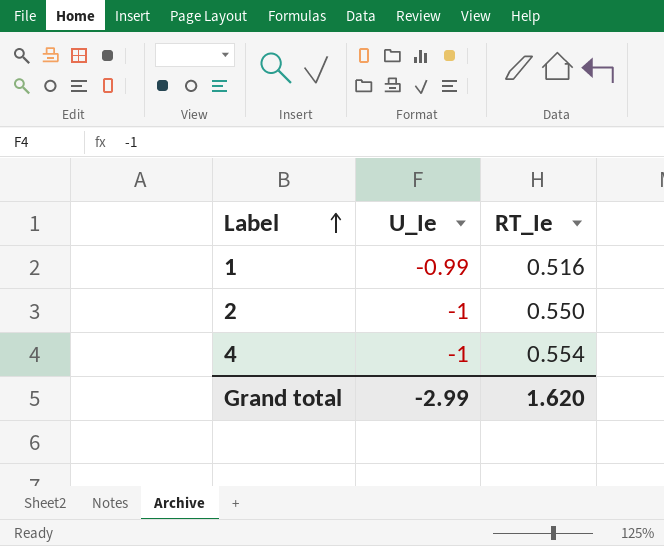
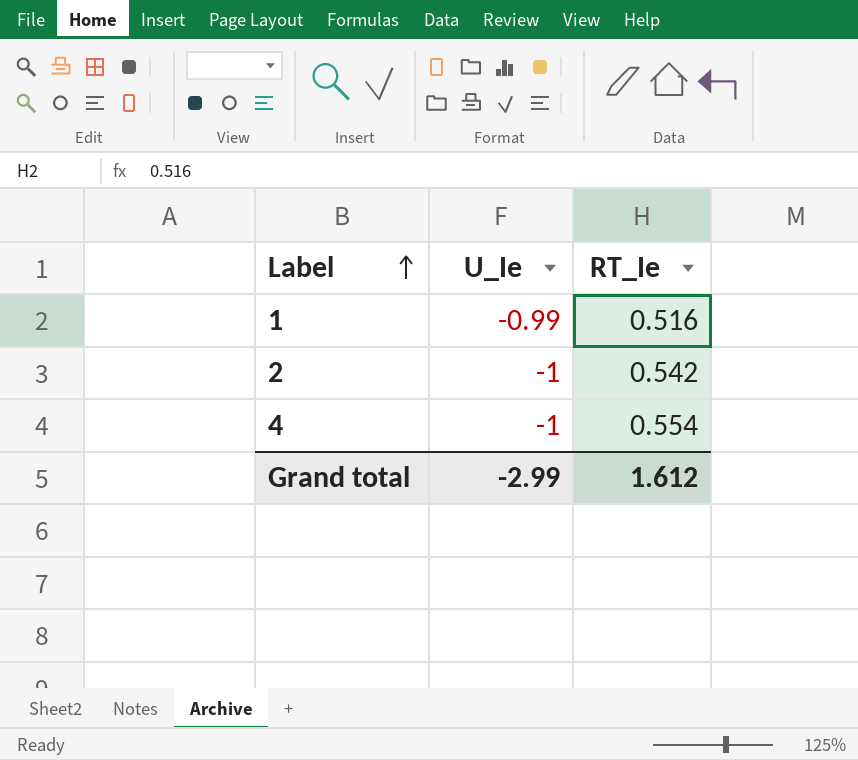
2 | RT_Ie: 0.550 -> 0.542
Grand total | RT_Ie: 1.620 -> 1.612

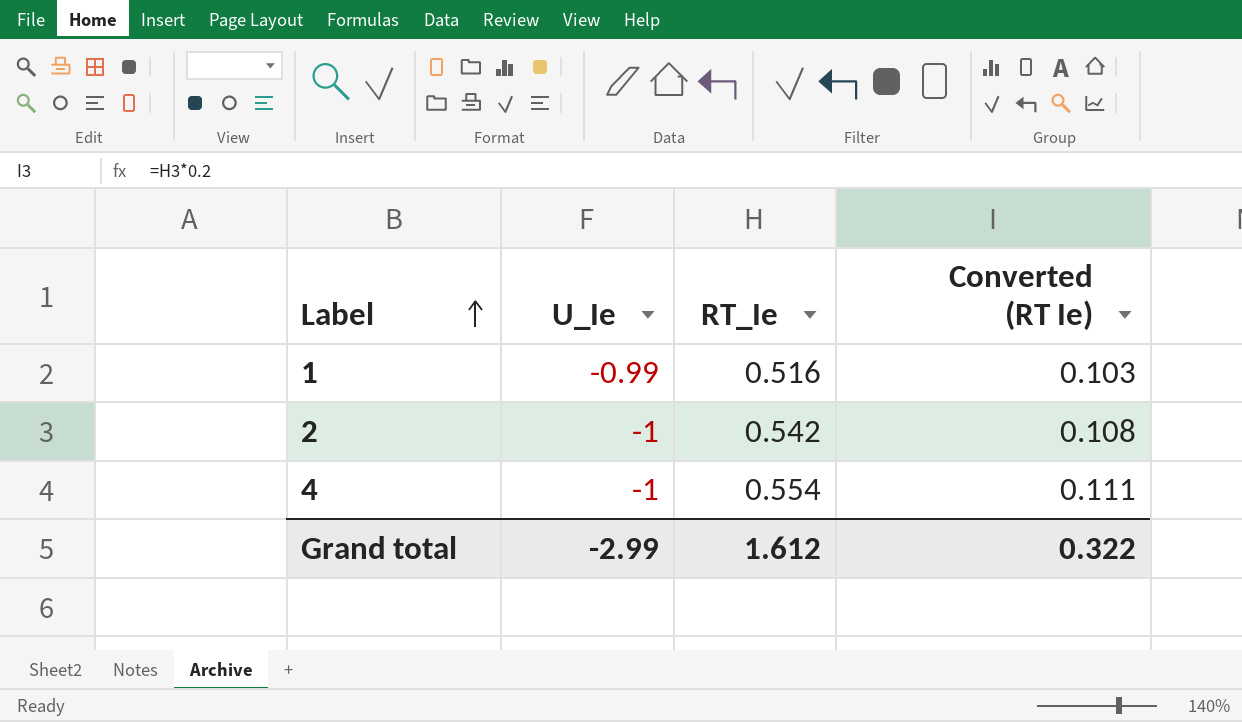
column Converted (RT Ie) | formula: none -> [RT_Ie] * 0.2

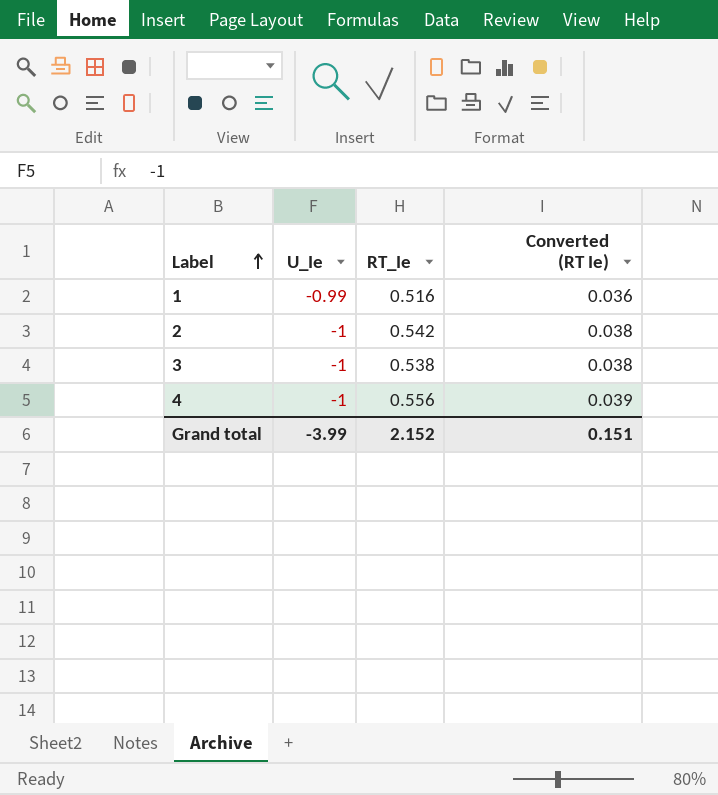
column Converted (RT Ie) | formula: [RT_Ie] * 0.2 -> [RT_Ie] * 0.07
row 3: none -> -1 | 0.538 | 0.038
4 | RT_Ie: 0.554 -> 0.556
Grand total | U_Ie: -2.99 -> -3.99
Grand total | RT_Ie: 1.612 -> 2.152
Grand total | Converted (RT Ie): 0.322 -> 0.151

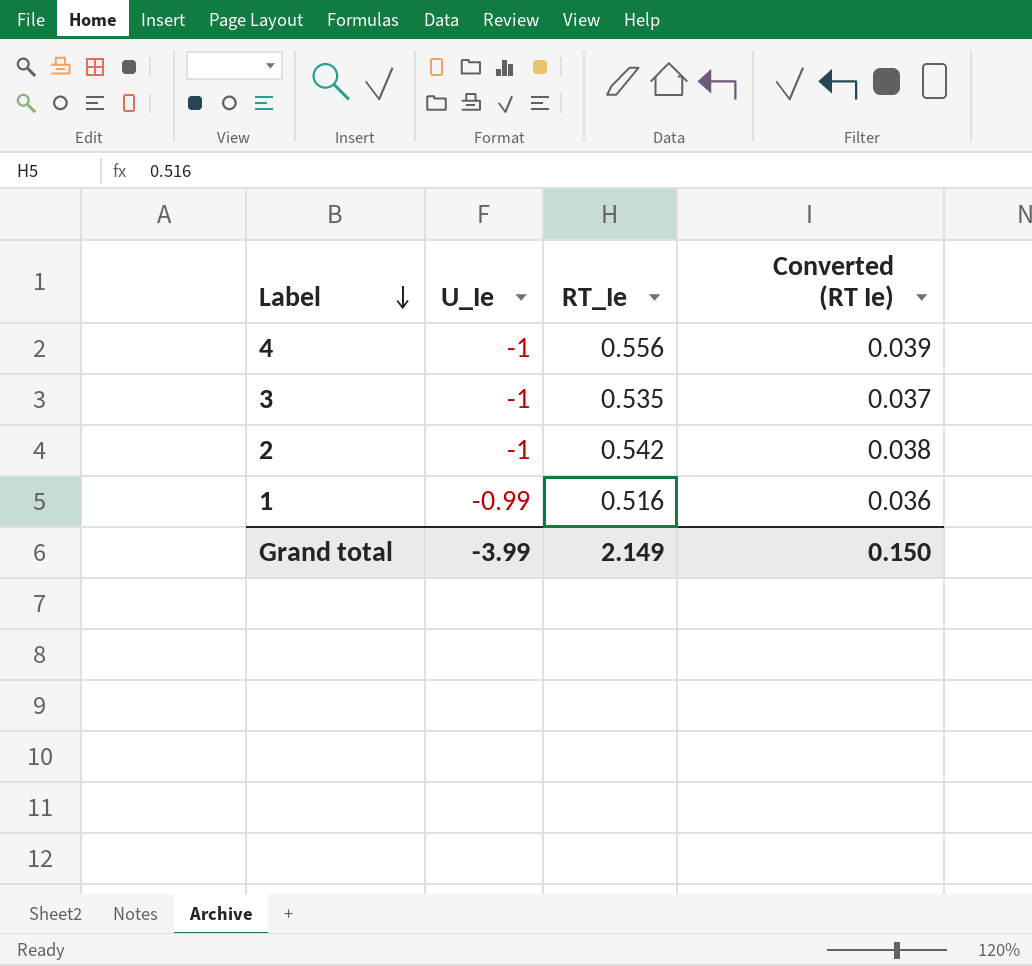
row order: Label ascending -> Label descending
3 | RT_Ie: 0.538 -> 0.535
3 | Converted (RT Ie): 0.038 -> 0.037
Grand total | RT_Ie: 2.152 -> 2.149
Grand total | Converted (RT Ie): 0.151 -> 0.150

